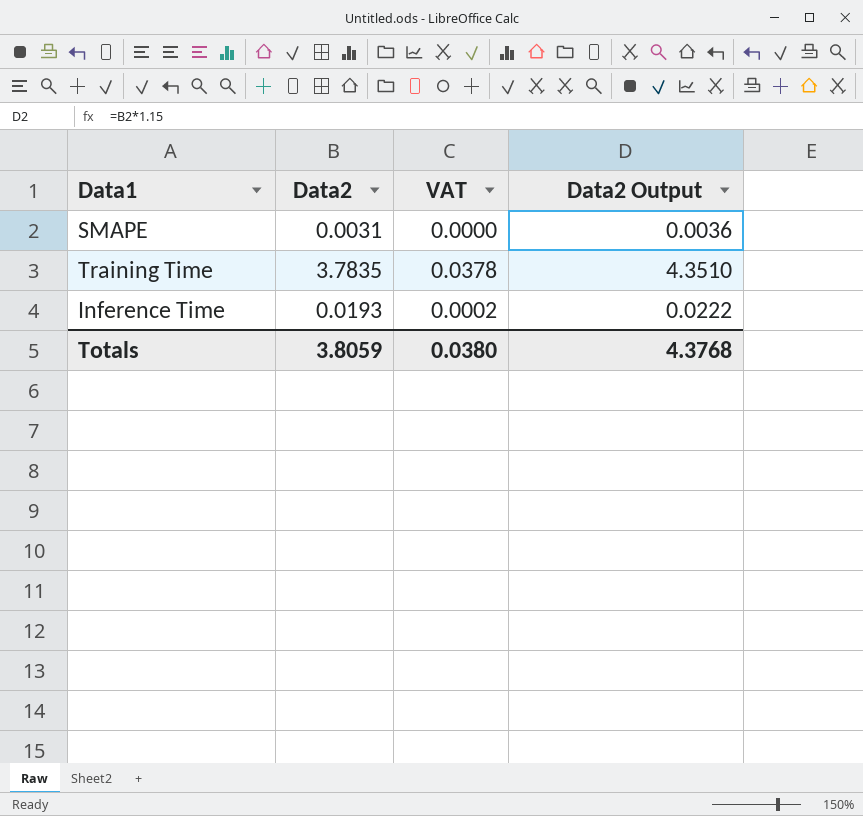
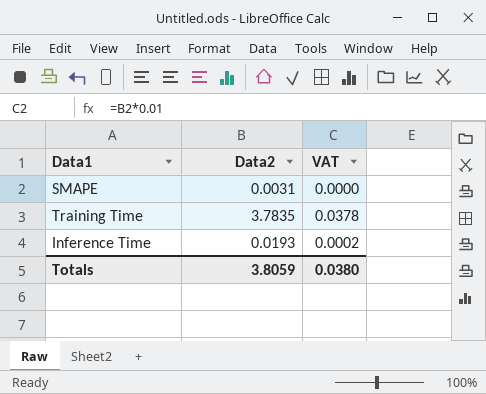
column Data2 Output | formula: [Data2] * 1.15 -> none

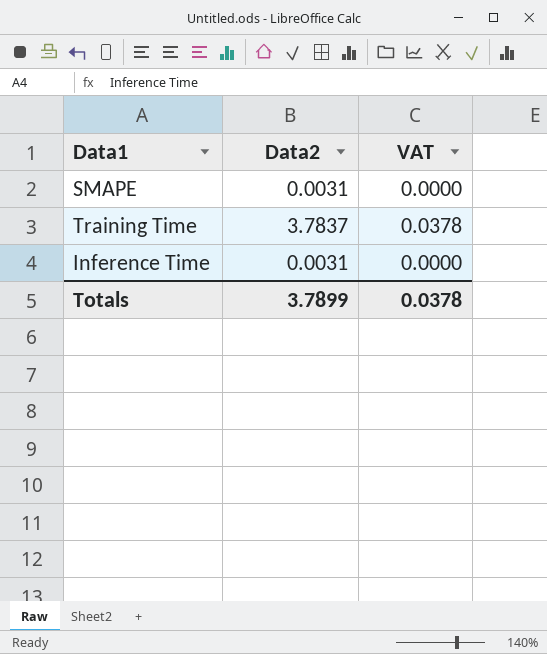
Training Time | Data2: 3.7835 -> 3.7837
Inference Time | Data2: 0.0193 -> 0.0031
Inference Time | VAT: 0.0002 -> 0.0000
Totals | Data2: 3.8059 -> 3.7899
Totals | VAT: 0.0380 -> 0.0378

